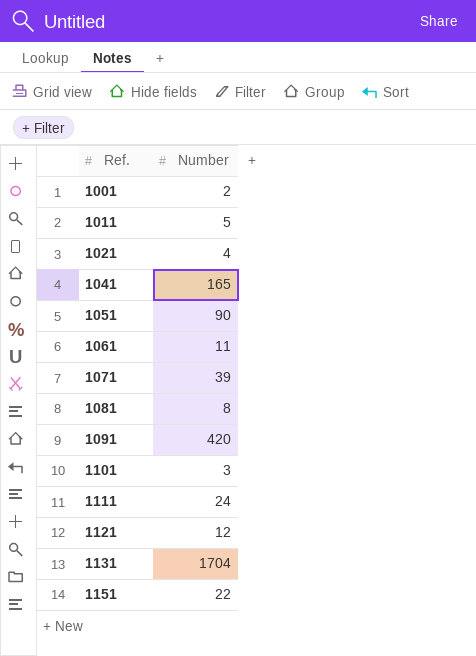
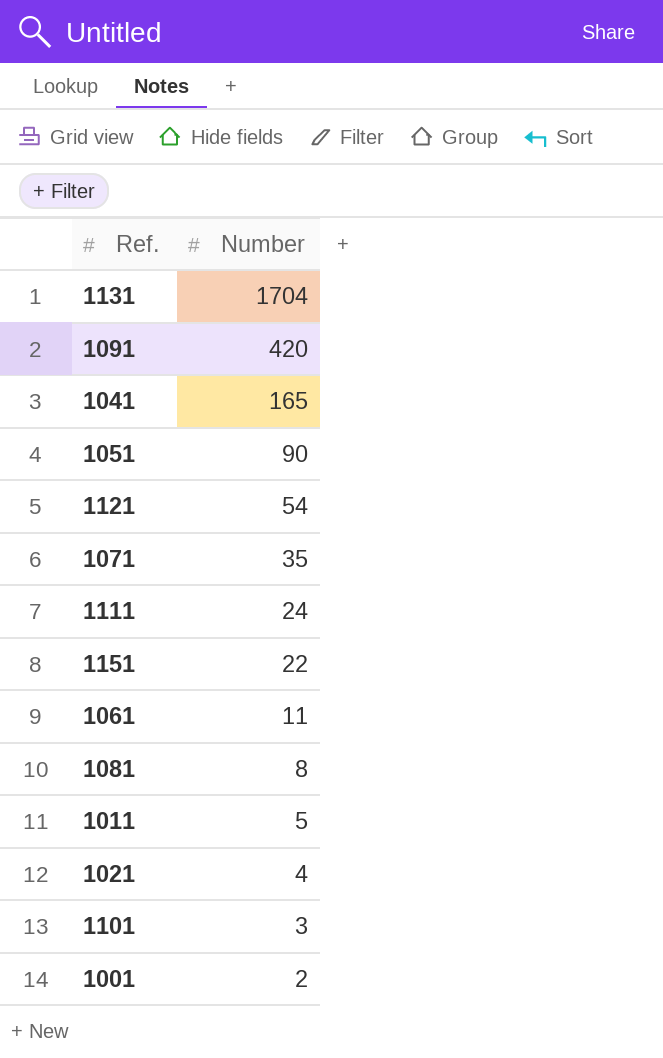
row order: Ref. ascending -> Number descending
1121 | Number: 12 -> 54
1071 | Number: 39 -> 35

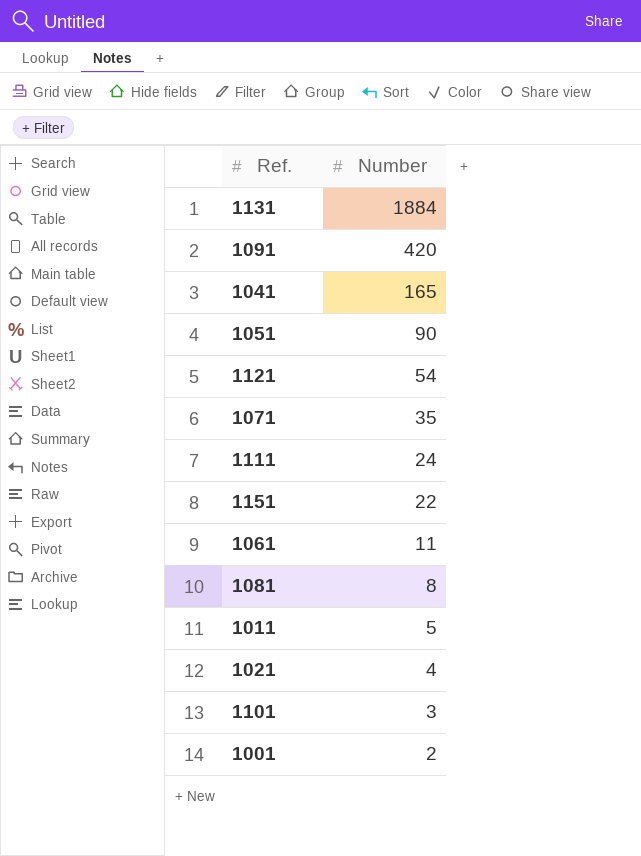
1131 | Number: 1704 -> 1884

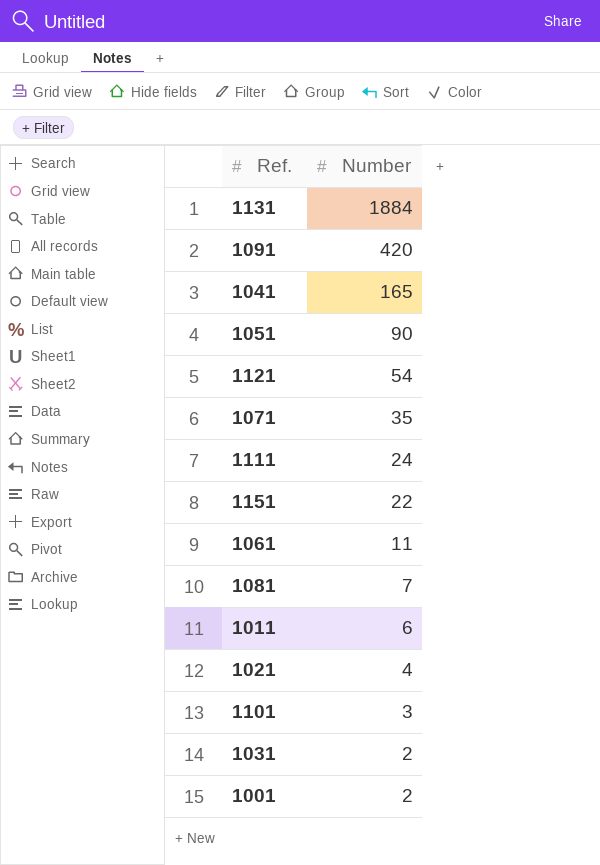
1081 | Number: 8 -> 7
1011 | Number: 5 -> 6
row 1031: none -> 2

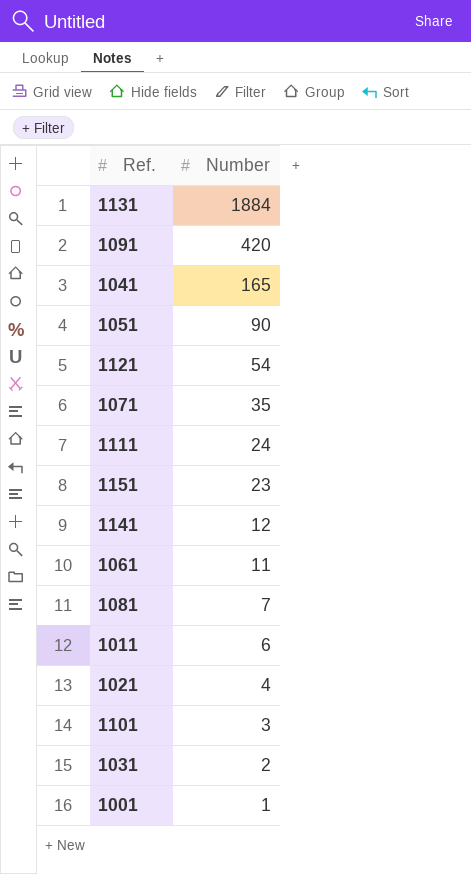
1151 | Number: 22 -> 23
row 1141: none -> 12
1001 | Number: 2 -> 1

